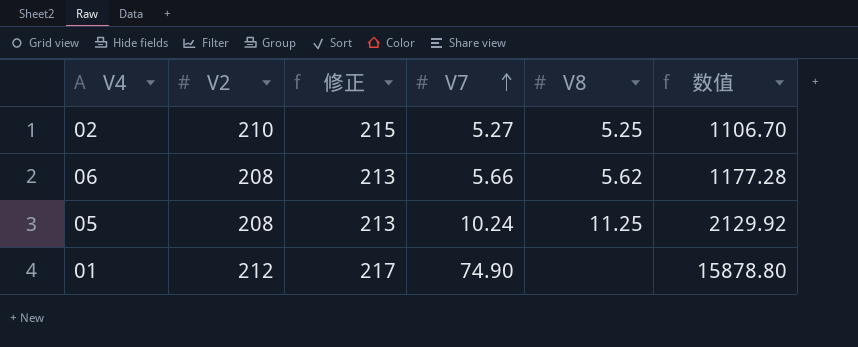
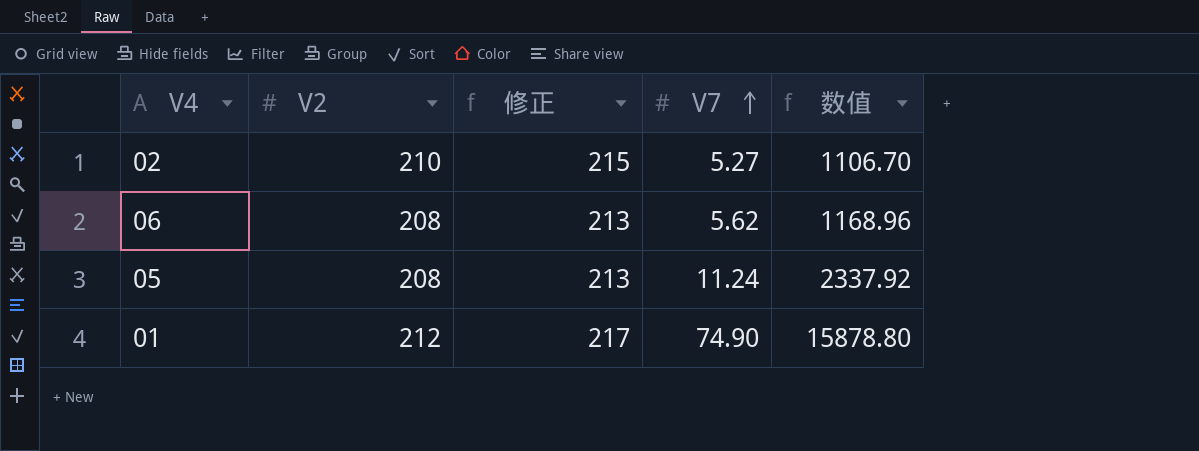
column V8 | position: 5 -> none
06 | V7: 5.66 -> 5.62
06 | 数值: 1177.28 -> 1168.96
05 | V7: 10.24 -> 11.24
05 | 数值: 2129.92 -> 2337.92

